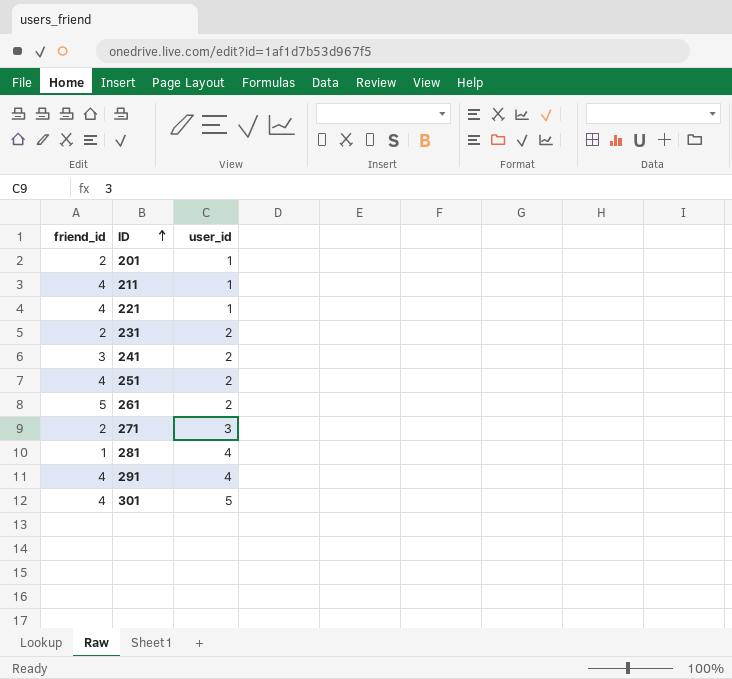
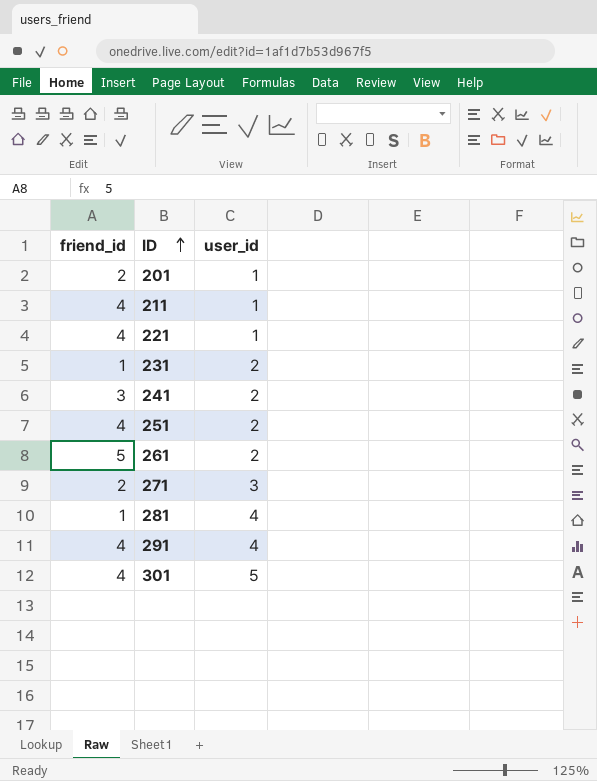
231 | friend_id: 2 -> 1

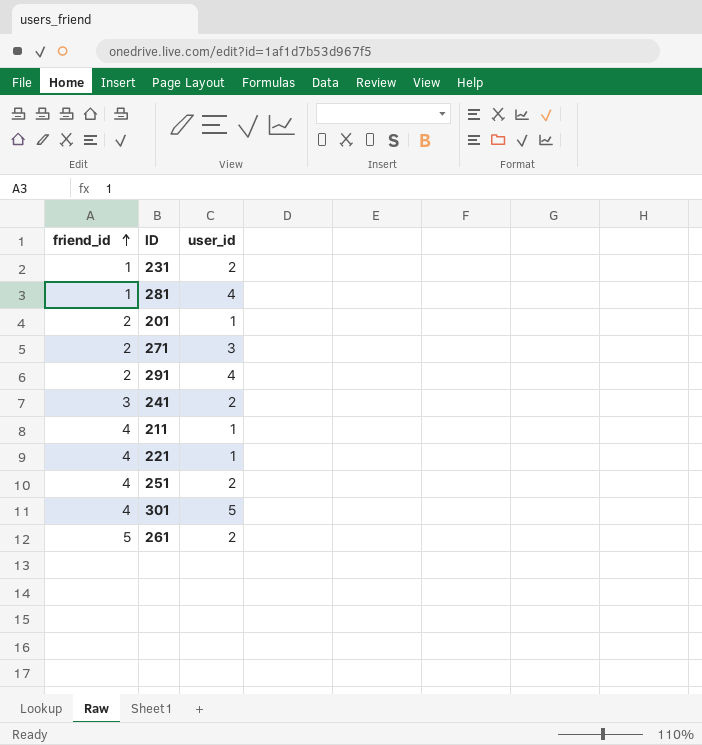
row order: ID ascending -> friend_id ascending
291 | friend_id: 4 -> 2

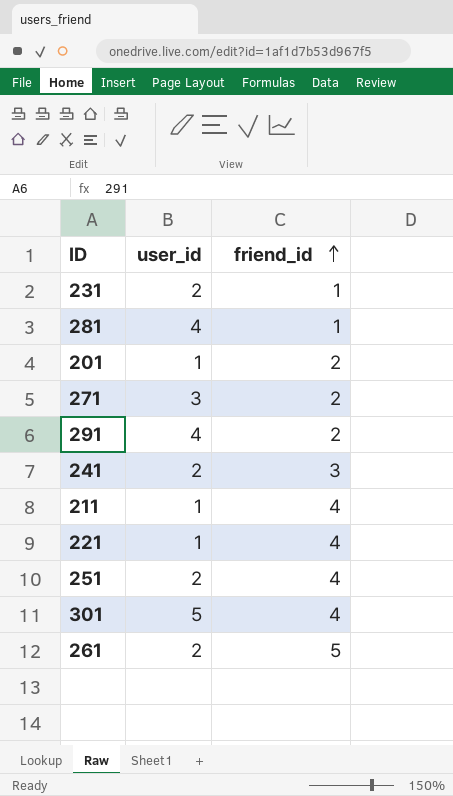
column friend_id | position: 1 -> 3

